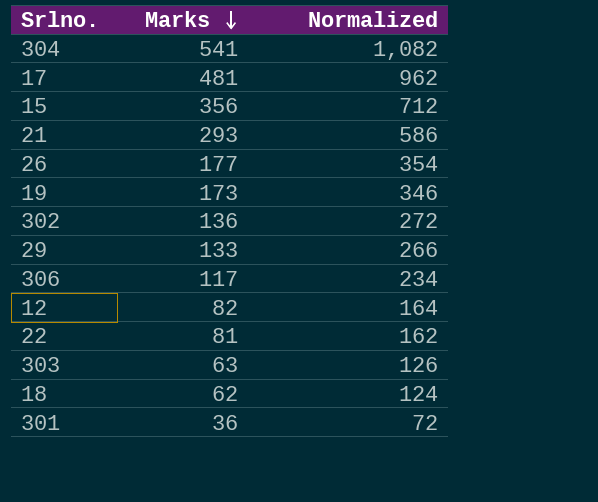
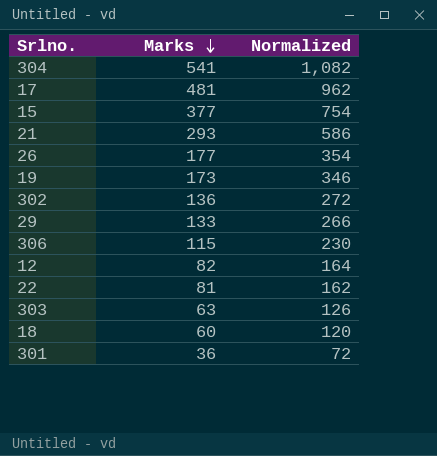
15 | Marks: 356 -> 377
15 | Normalized: 712 -> 754
306 | Marks: 117 -> 115
306 | Normalized: 234 -> 230
18 | Marks: 62 -> 60
18 | Normalized: 124 -> 120

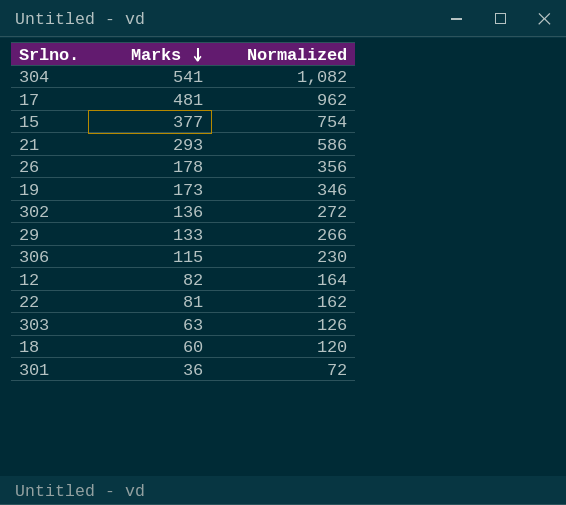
26 | Marks: 177 -> 178
26 | Normalized: 354 -> 356

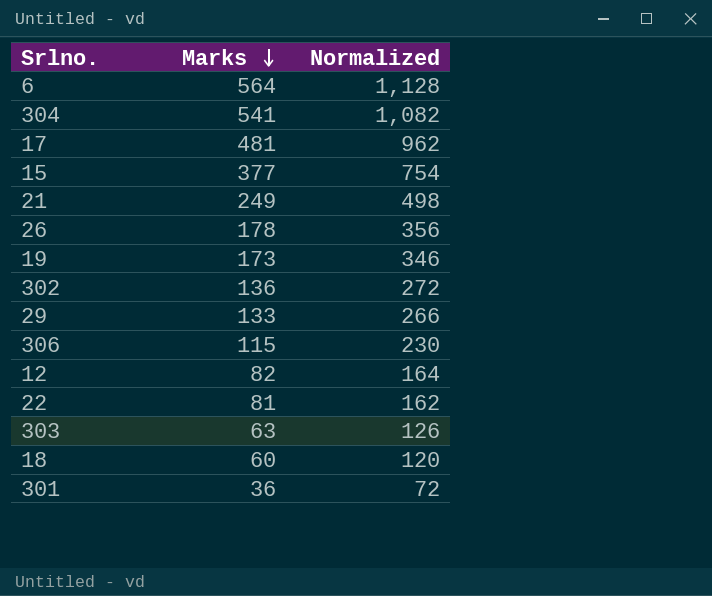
row 6: none -> 564 | 1,128
21 | Marks: 293 -> 249
21 | Normalized: 586 -> 498

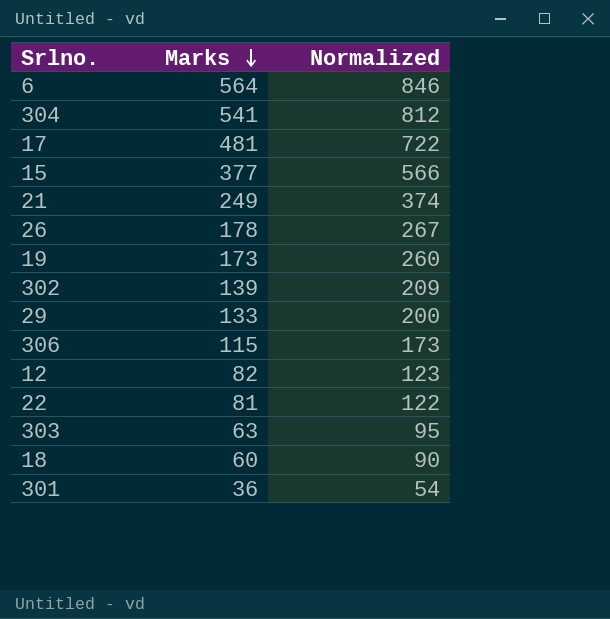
column Normalized | formula: [Marks] * 2 -> [Marks] * 1.5
302 | Marks: 136 -> 139

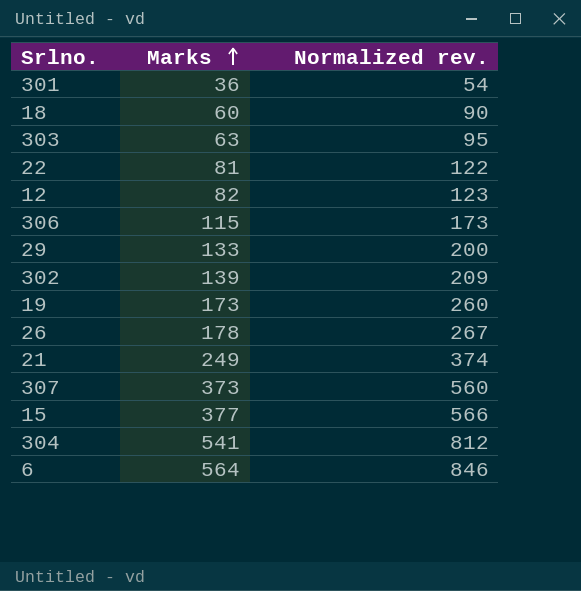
row order: Marks descending -> Marks ascending
column name: Normalized -> Normalized rev.
row 17: 481 | 722 -> none
row 307: none -> 373 | 560

